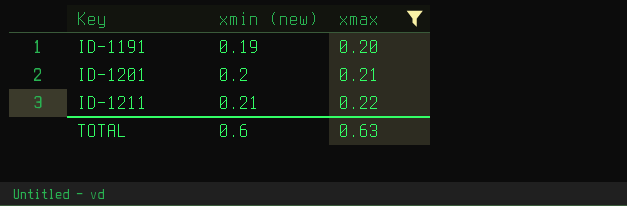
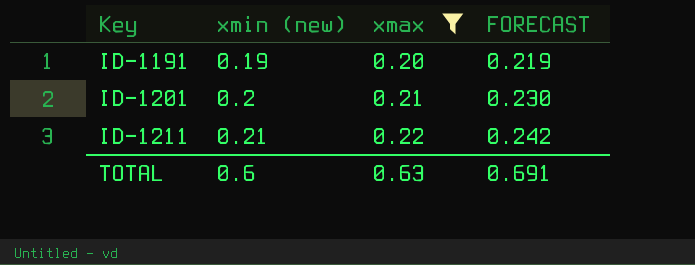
column FORECAST | formula: none -> [xmin (new)] * 1.15

